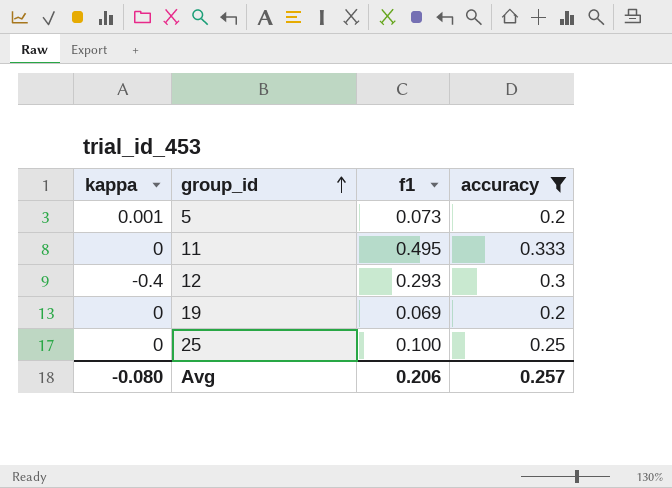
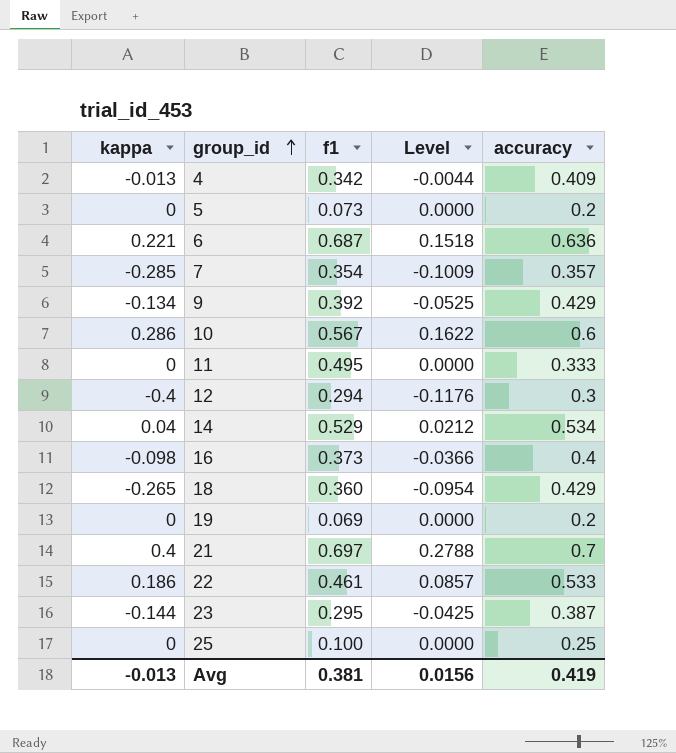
filter: accuracy <= 0.333 -> none
column Level | formula: none -> [kappa] * [f1]
5 | kappa: 0.001 -> 0
12 | f1: 0.293 -> 0.294
Avg | kappa: -0.080 -> -0.013
Avg | f1: 0.206 -> 0.381
Avg | accuracy: 0.257 -> 0.419

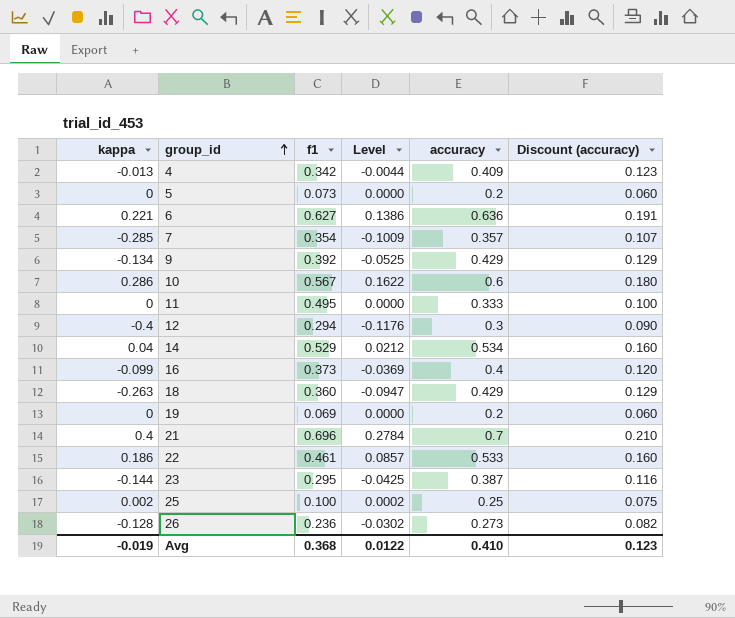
column Discount (accuracy) | formula: none -> [accuracy] * 0.3
6 | f1: 0.687 -> 0.627
6 | Level: 0.1518 -> 0.1386
16 | kappa: -0.098 -> -0.099
16 | Level: -0.0366 -> -0.0369
18 | kappa: -0.265 -> -0.263
18 | Level: -0.0954 -> -0.0947
21 | f1: 0.697 -> 0.696
21 | Level: 0.2788 -> 0.2784
25 | kappa: 0 -> 0.002
25 | Level: 0.0000 -> 0.0002
row 26: none -> -0.128 | 0.236 | -0.0302 | 0.273 | 0.082
Avg | kappa: -0.013 -> -0.019
Avg | f1: 0.381 -> 0.368
Avg | Level: 0.0156 -> 0.0122
Avg | accuracy: 0.419 -> 0.410

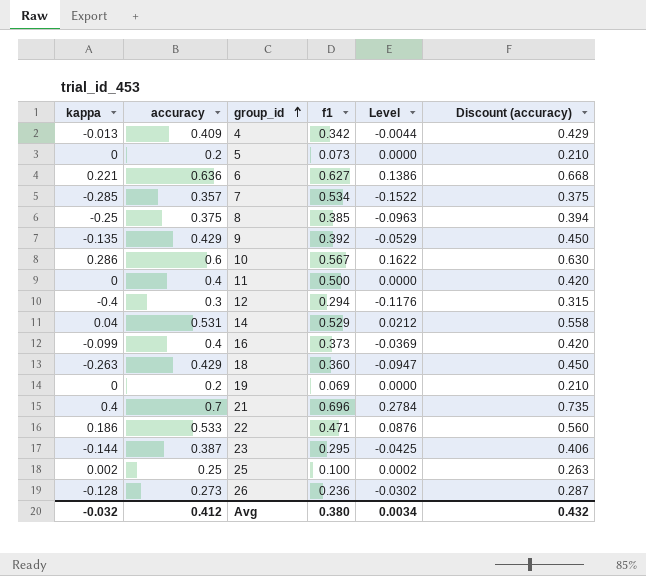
column accuracy | position: 5 -> 2
column Discount (accuracy) | formula: [accuracy] * 0.3 -> [accuracy] * 1.05
7 | f1: 0.354 -> 0.534
7 | Level: -0.1009 -> -0.1522
row 8: none -> -0.25 | 0.375 | 0.385 | -0.0963 | 0.394
9 | kappa: -0.134 -> -0.135
9 | Level: -0.0525 -> -0.0529
11 | accuracy: 0.333 -> 0.4
11 | f1: 0.495 -> 0.500
14 | accuracy: 0.534 -> 0.531
22 | f1: 0.461 -> 0.471
22 | Level: 0.0857 -> 0.0876
Avg | kappa: -0.019 -> -0.032
Avg | accuracy: 0.410 -> 0.412
Avg | f1: 0.368 -> 0.380
Avg | Level: 0.0122 -> 0.0034
Avg | Discount (accuracy): 0.123 -> 0.432

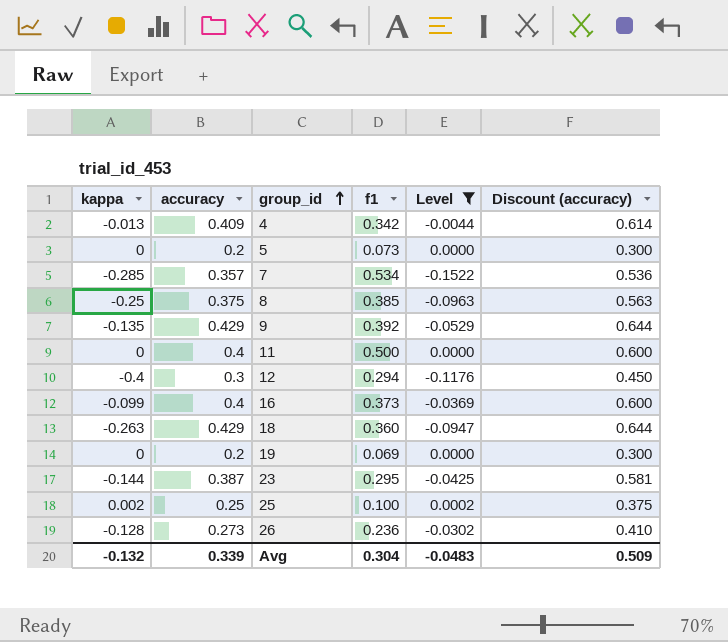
filter: none -> Level <= 0.0002
column Discount (accuracy) | formula: [accuracy] * 1.05 -> [accuracy] * 1.5
Avg | kappa: -0.032 -> -0.132
Avg | accuracy: 0.412 -> 0.339
Avg | f1: 0.380 -> 0.304
Avg | Level: 0.0034 -> -0.0483
Avg | Discount (accuracy): 0.432 -> 0.509

